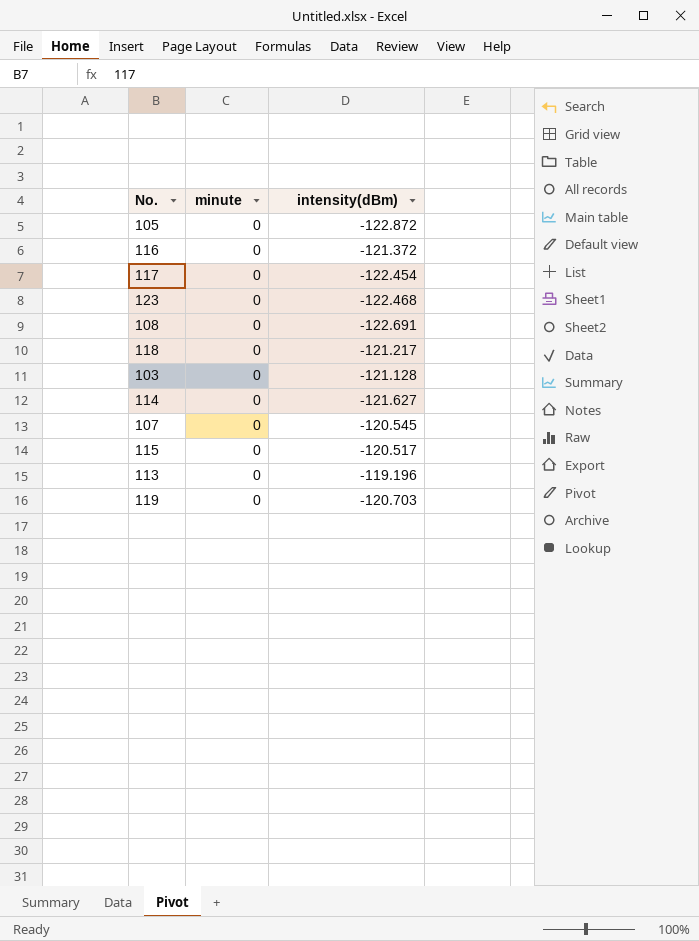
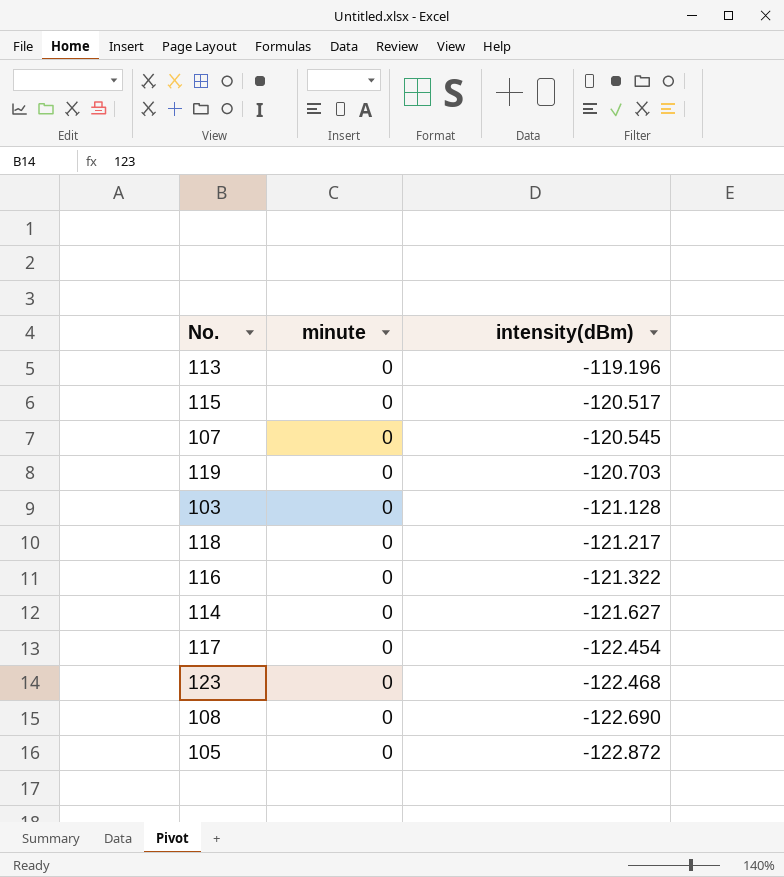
row order: none -> intensity(dBm) descending
116 | intensity(dBm): -121.372 -> -121.322
108 | intensity(dBm): -122.691 -> -122.690

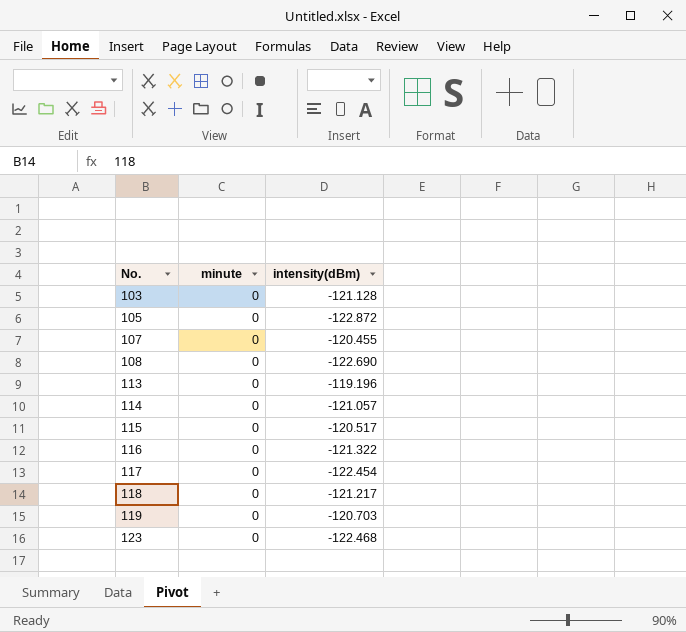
row order: intensity(dBm) descending -> No. ascending
107 | intensity(dBm): -120.545 -> -120.455
114 | intensity(dBm): -121.627 -> -121.057

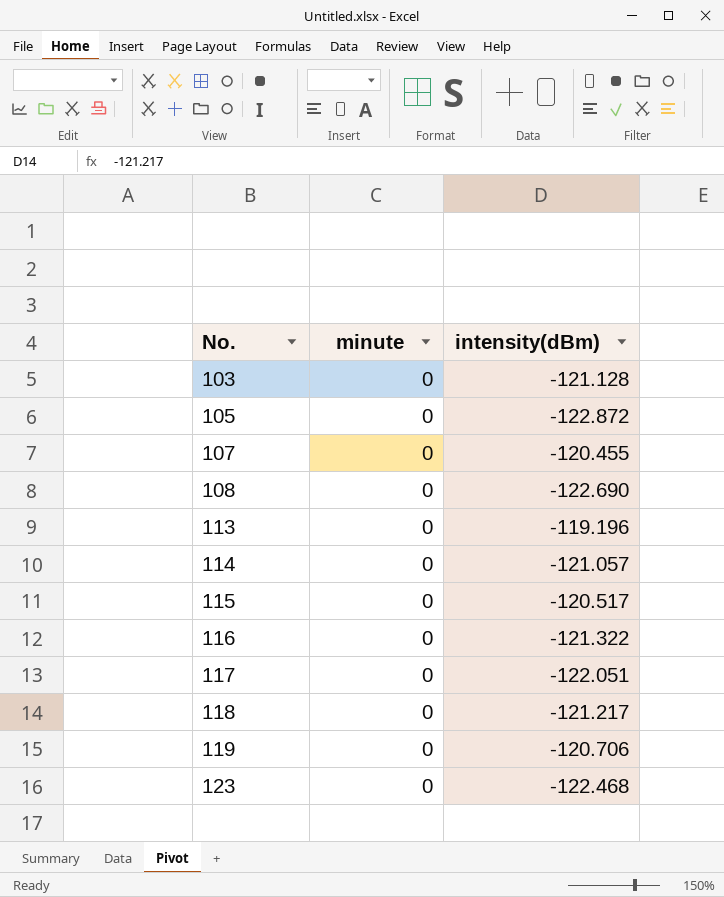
117 | intensity(dBm): -122.454 -> -122.051
119 | intensity(dBm): -120.703 -> -120.706

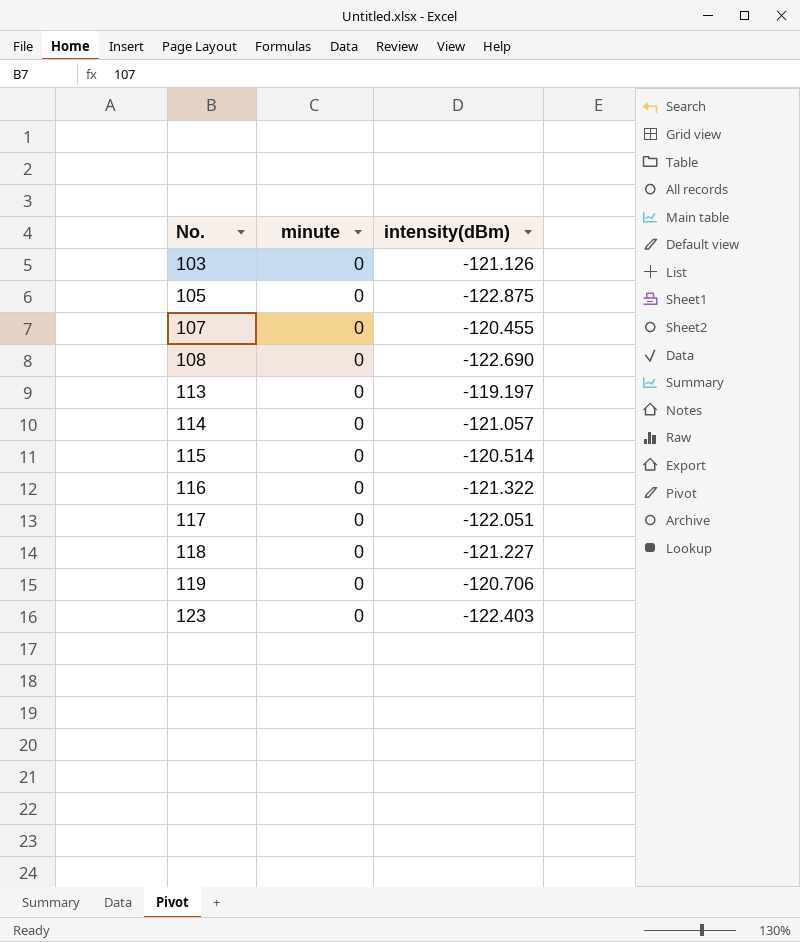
103 | intensity(dBm): -121.128 -> -121.126
105 | intensity(dBm): -122.872 -> -122.875
113 | intensity(dBm): -119.196 -> -119.197
115 | intensity(dBm): -120.517 -> -120.514
118 | intensity(dBm): -121.217 -> -121.227
123 | intensity(dBm): -122.468 -> -122.403

